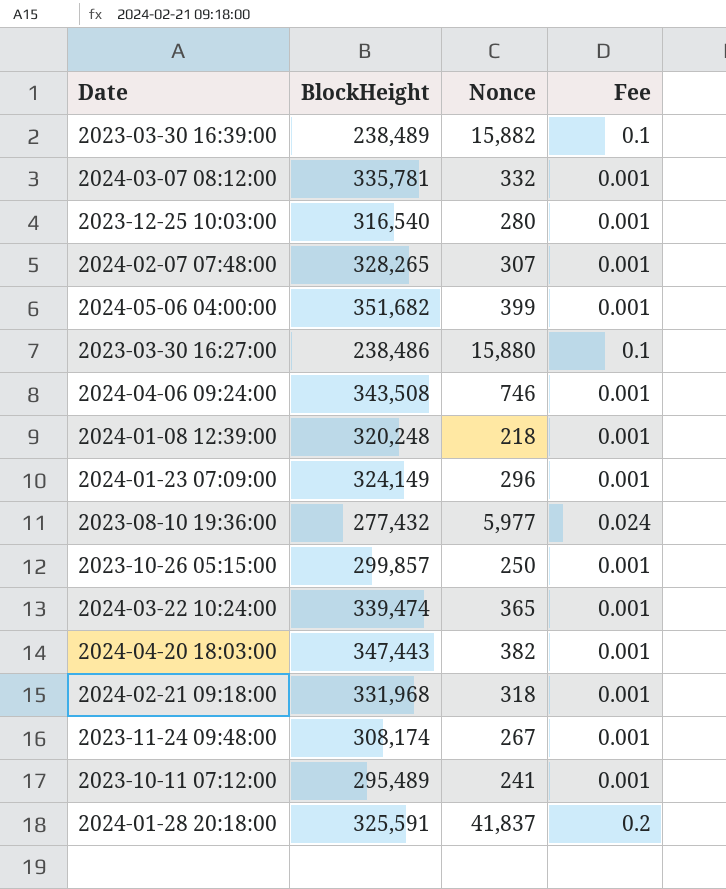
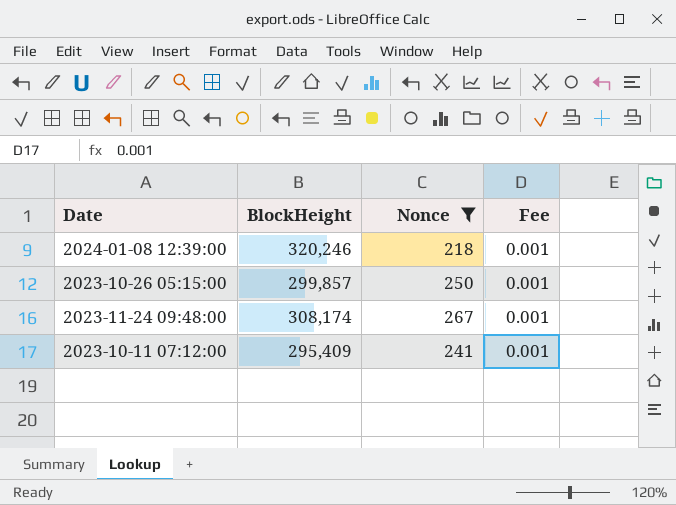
filter: none -> Nonce <= 267
2024-01-08 12:39:00 | BlockHeight: 320,248 -> 320,246
2023-10-11 07:12:00 | BlockHeight: 295,489 -> 295,409

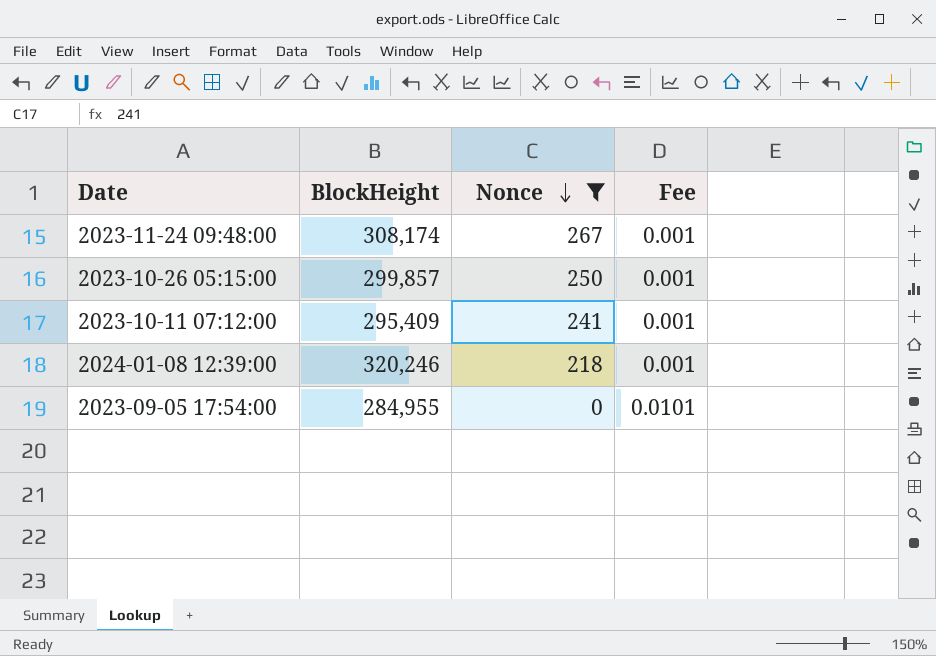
row order: none -> Nonce descending
row 2023-09-05 17:54:00: none -> 284,955 | 0 | 0.0101

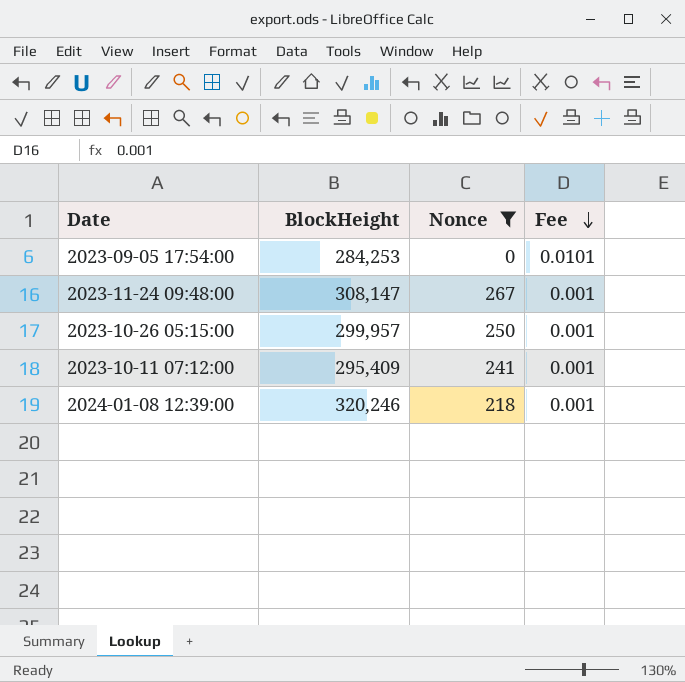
row order: Nonce descending -> Fee descending
2023-09-05 17:54:00 | BlockHeight: 284,955 -> 284,253
2023-11-24 09:48:00 | BlockHeight: 308,174 -> 308,147
2023-10-26 05:15:00 | BlockHeight: 299,857 -> 299,957

